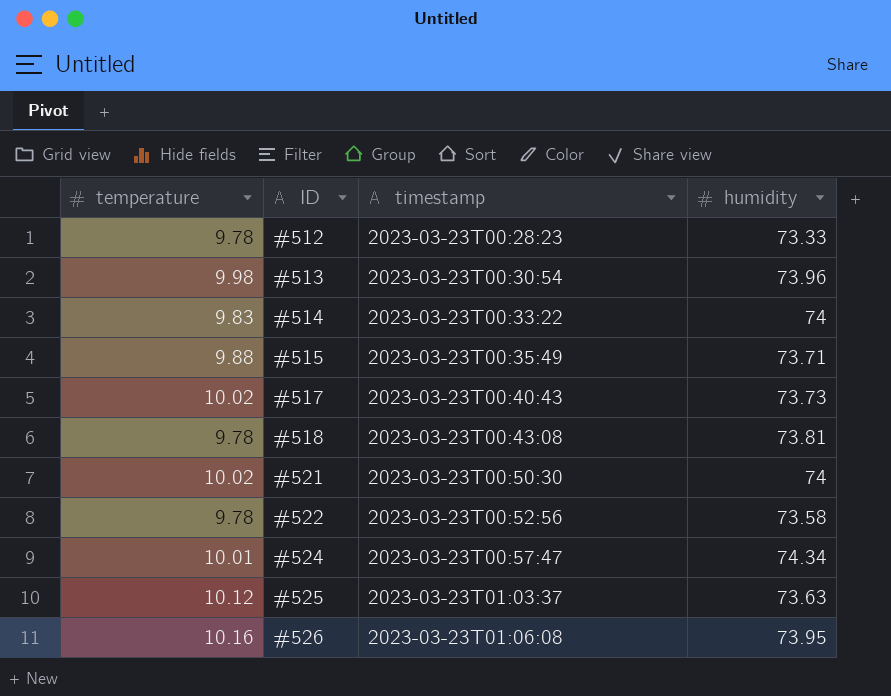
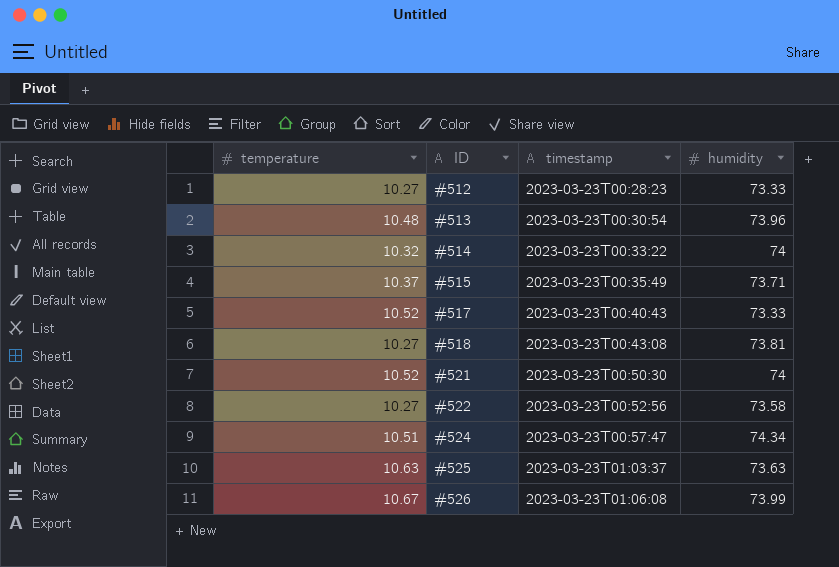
#512 | temperature: 9.78 -> 10.27
#513 | temperature: 9.98 -> 10.48
#514 | temperature: 9.83 -> 10.32
#515 | temperature: 9.88 -> 10.37
#517 | temperature: 10.02 -> 10.52
#517 | humidity: 73.73 -> 73.33
#518 | temperature: 9.78 -> 10.27
#521 | temperature: 10.02 -> 10.52
#522 | temperature: 9.78 -> 10.27
#524 | temperature: 10.01 -> 10.51
#525 | temperature: 10.12 -> 10.63
#526 | temperature: 10.16 -> 10.67
#526 | humidity: 73.95 -> 73.99

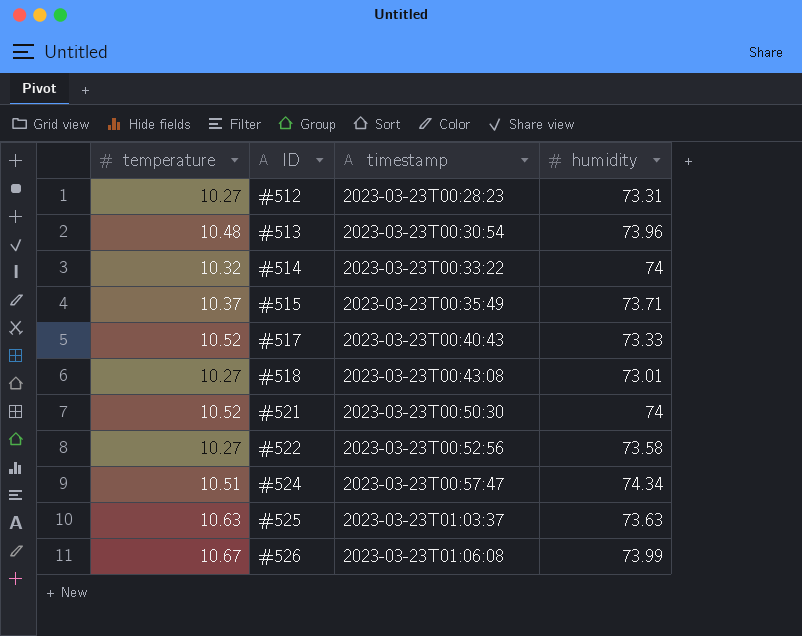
#512 | humidity: 73.33 -> 73.31
#518 | humidity: 73.81 -> 73.01

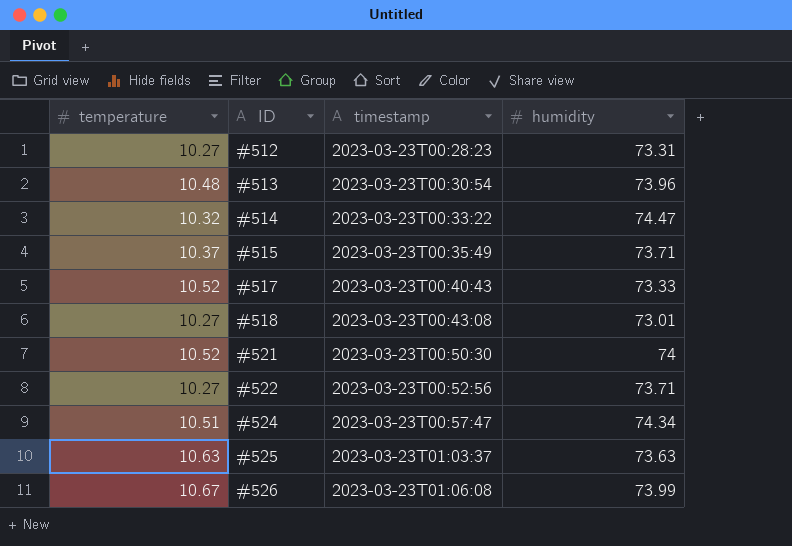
#514 | humidity: 74 -> 74.47
#522 | humidity: 73.58 -> 73.71

